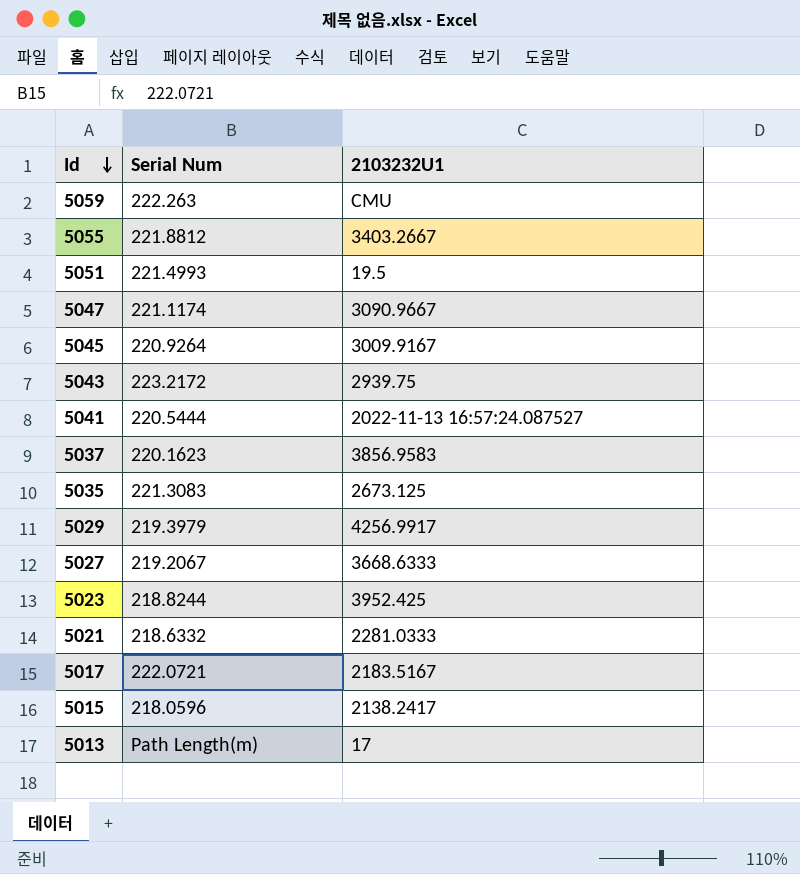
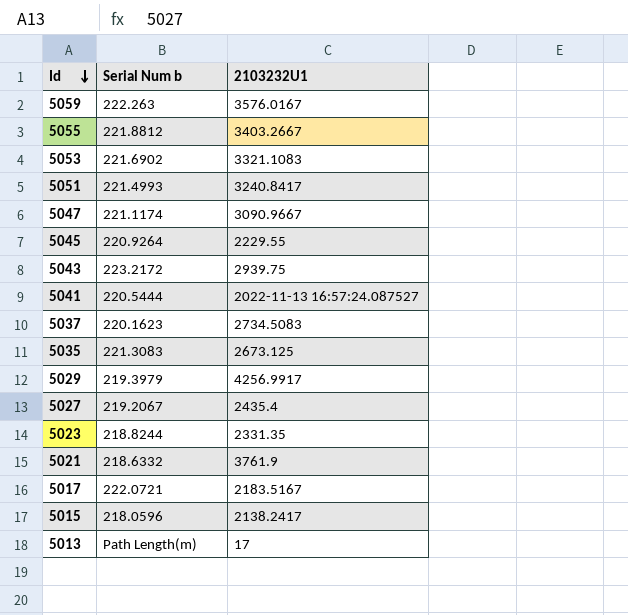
column name: Serial Num -> Serial Num b
5059 | 2103232U1: CMU -> 3576.0167
row 5053: none -> 221.6902 | 3321.1083
5051 | 2103232U1: 19.5 -> 3240.8417
5045 | 2103232U1: 3009.9167 -> 2229.55
5037 | 2103232U1: 3856.9583 -> 2734.5083
5027 | 2103232U1: 3668.6333 -> 2435.4
5023 | 2103232U1: 3952.425 -> 2331.35
5021 | 2103232U1: 2281.0333 -> 3761.9

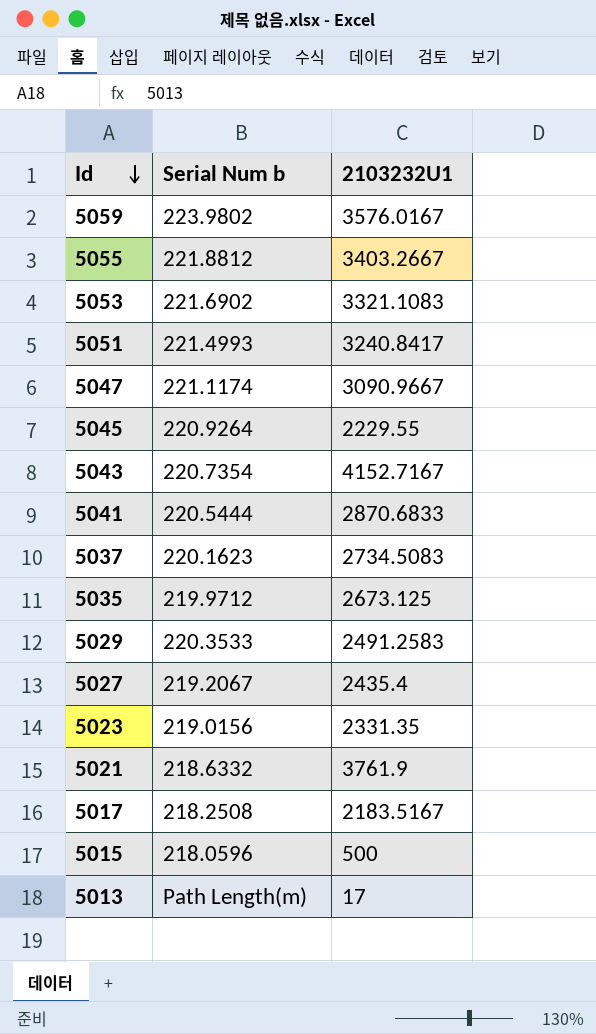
5059 | Serial Num b: 222.263 -> 223.9802
5043 | Serial Num b: 223.2172 -> 220.7354
5043 | 2103232U1: 2939.75 -> 4152.7167
5041 | 2103232U1: 2022-11-13 16:57:24.087527 -> 2870.6833
5035 | Serial Num b: 221.3083 -> 219.9712
5029 | Serial Num b: 219.3979 -> 220.3533
5029 | 2103232U1: 4256.9917 -> 2491.2583
5023 | Serial Num b: 218.8244 -> 219.0156
5017 | Serial Num b: 222.0721 -> 218.2508
5015 | 2103232U1: 2138.2417 -> 500

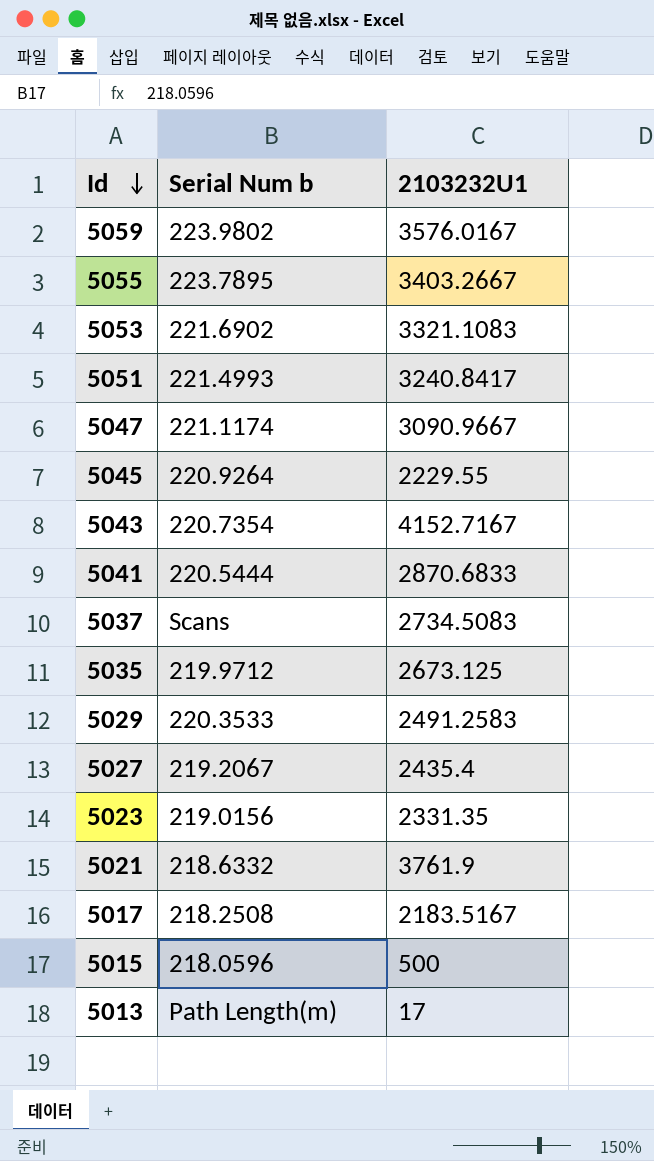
5055 | Serial Num b: 221.8812 -> 223.7895
5037 | Serial Num b: 220.1623 -> Scans

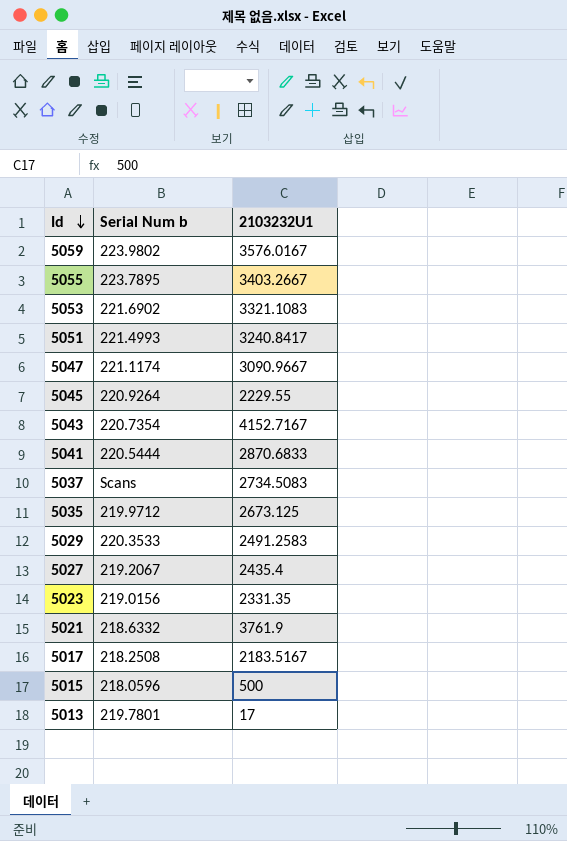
5013 | Serial Num b: Path Length(m) -> 219.7801

